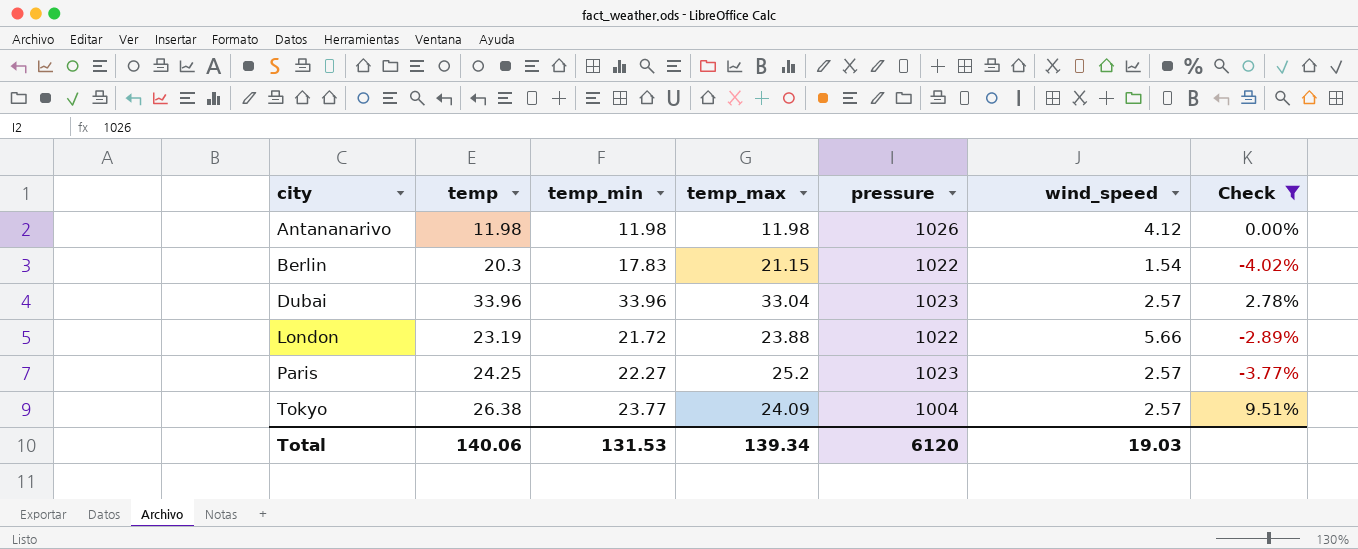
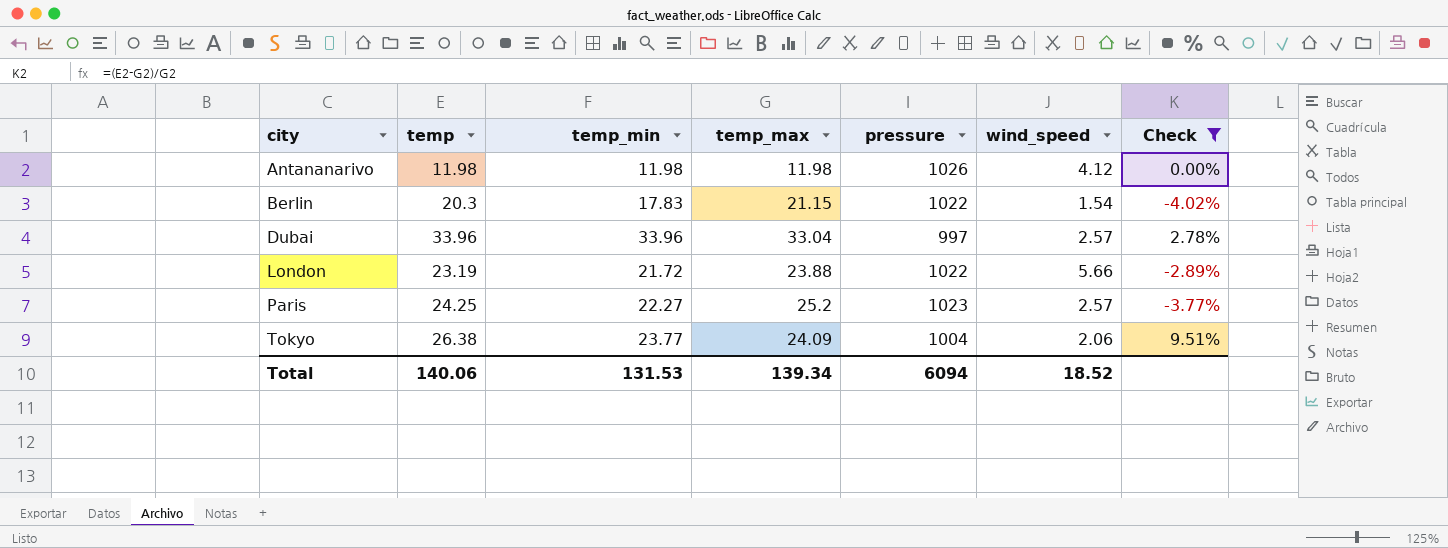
Dubai | pressure: 1023 -> 997
Tokyo | wind_speed: 2.57 -> 2.06
Total | pressure: 6120 -> 6094
Total | wind_speed: 19.03 -> 18.52

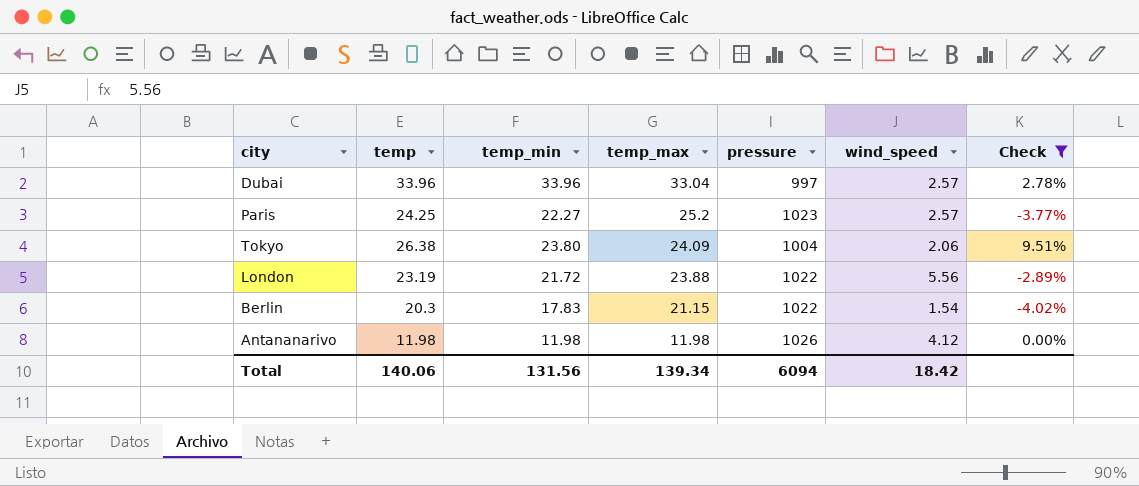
row order: city ascending -> temp_max descending
Tokyo | temp_min: 23.77 -> 23.80
London | wind_speed: 5.66 -> 5.56
Total | temp_min: 131.53 -> 131.56
Total | wind_speed: 18.52 -> 18.42

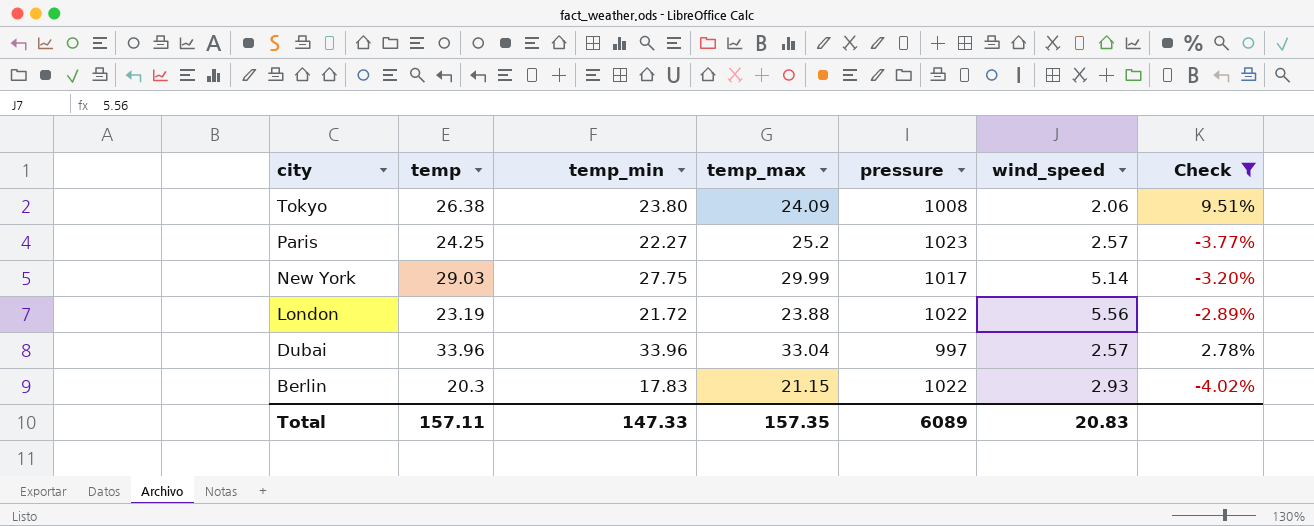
row order: temp_max descending -> city descending
row Antananarivo: 11.98 | 11.98 | 11.98 | 1026 | 4.12 | 0.00% -> none
Tokyo | pressure: 1004 -> 1008
row New York: none -> 29.03 | 27.75 | 29.99 | 1017 | 5.14 | -3.20%
Berlin | wind_speed: 1.54 -> 2.93
Total | temp: 140.06 -> 157.11
Total | temp_min: 131.56 -> 147.33
Total | temp_max: 139.34 -> 157.35
Total | pressure: 6094 -> 6089
Total | wind_speed: 18.42 -> 20.83

